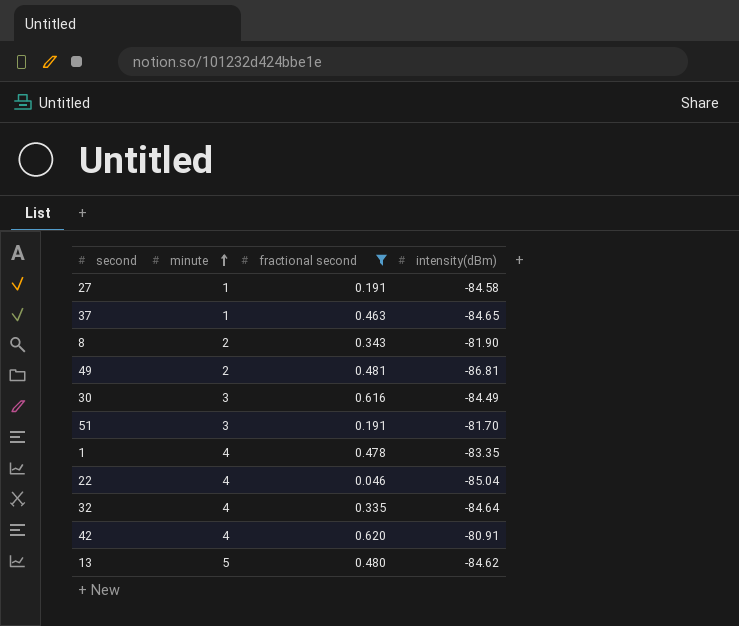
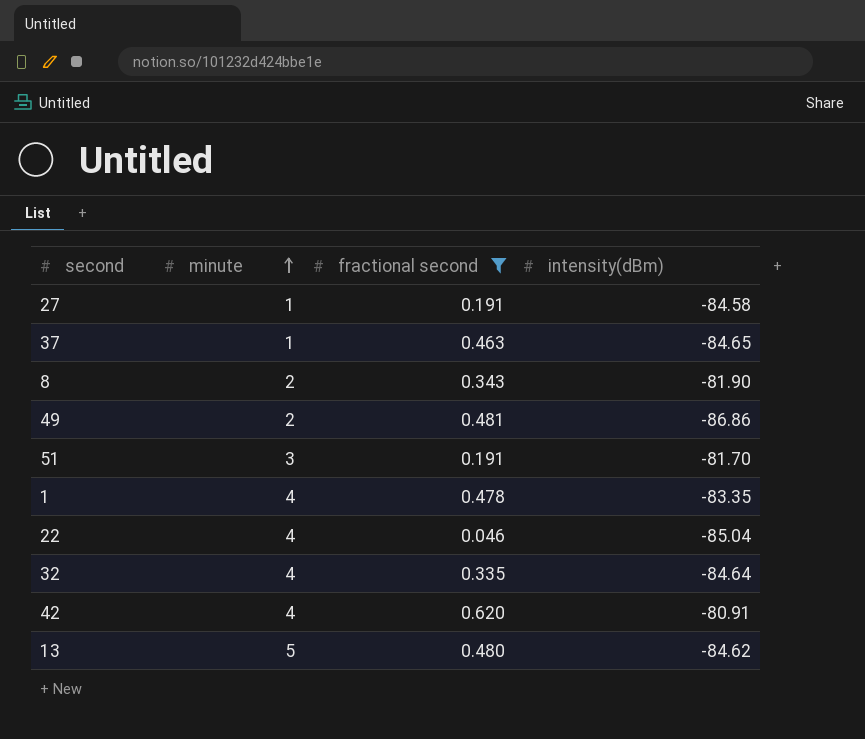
row 30: 3 | 0.616 | -84.49 -> none
49 | intensity(dBm): -86.81 -> -86.86

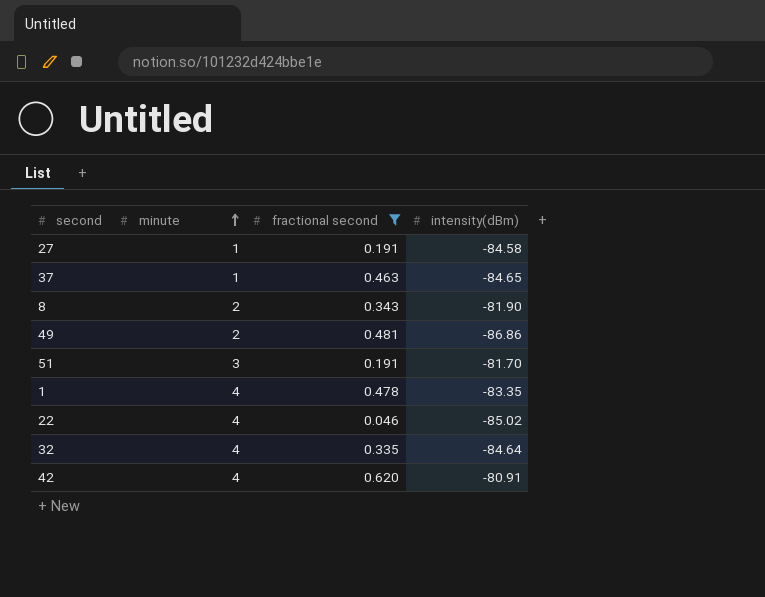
row 13: 5 | 0.480 | -84.62 -> none
22 | intensity(dBm): -85.04 -> -85.02

